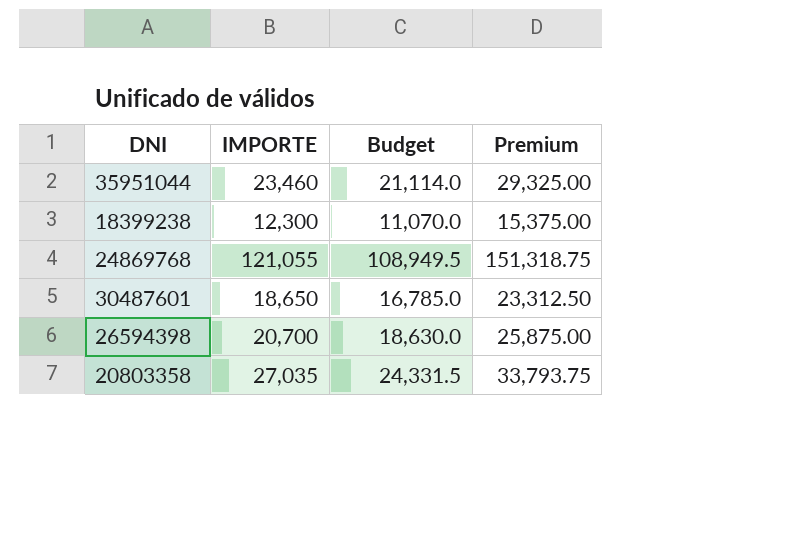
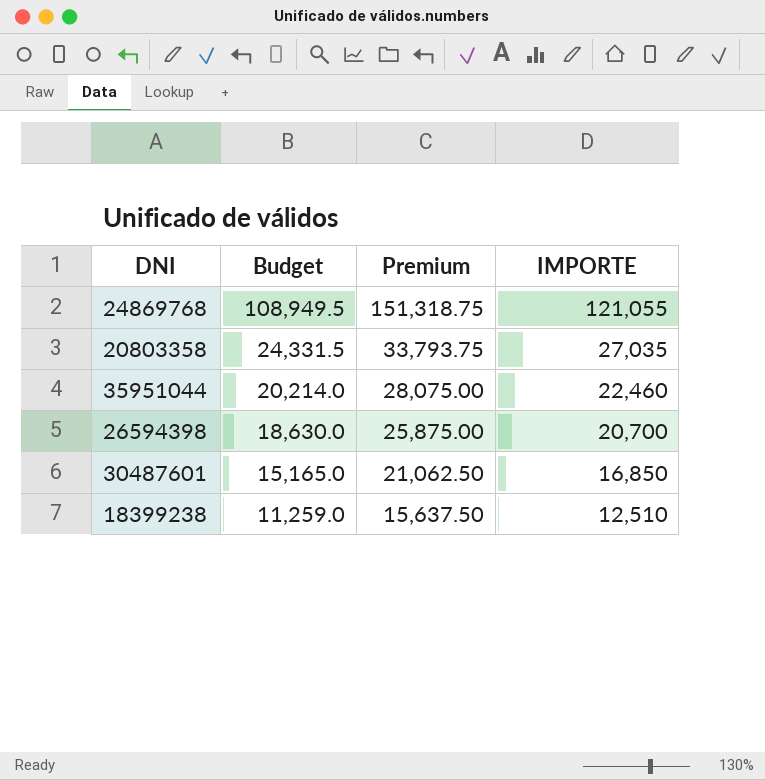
row order: none -> Budget descending
column IMPORTE | position: 2 -> 4
35951044 | Budget: 21,114.0 -> 20,214.0
35951044 | Premium: 29,325.00 -> 28,075.00
35951044 | IMPORTE: 23,460 -> 22,460
30487601 | Budget: 16,785.0 -> 15,165.0
30487601 | Premium: 23,312.50 -> 21,062.50
30487601 | IMPORTE: 18,650 -> 16,850
18399238 | Budget: 11,070.0 -> 11,259.0
18399238 | Premium: 15,375.00 -> 15,637.50
18399238 | IMPORTE: 12,300 -> 12,510

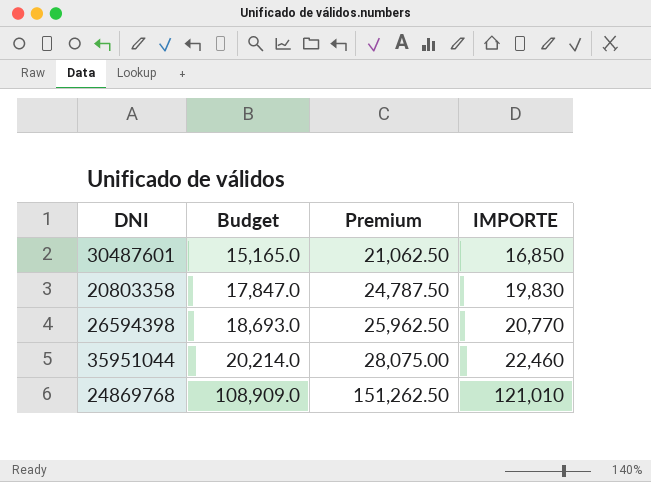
row order: Budget descending -> Budget ascending
row 18399238: 11,259.0 | 15,637.50 | 12,510 -> none
20803358 | Budget: 24,331.5 -> 17,847.0
20803358 | Premium: 33,793.75 -> 24,787.50
20803358 | IMPORTE: 27,035 -> 19,830
26594398 | Budget: 18,630.0 -> 18,693.0
26594398 | Premium: 25,875.00 -> 25,962.50
26594398 | IMPORTE: 20,700 -> 20,770
24869768 | Budget: 108,949.5 -> 108,909.0
24869768 | Premium: 151,318.75 -> 151,262.50
24869768 | IMPORTE: 121,055 -> 121,010

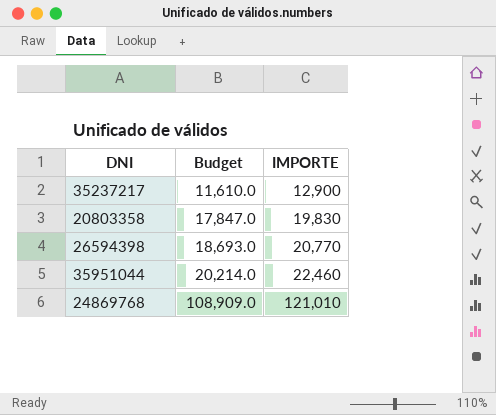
column Premium | formula: [IMPORTE] * 1.25 -> none
row 30487601: 15,165.0 | 21,062.50 | 16,850 -> none
row 35237217: none -> 11,610.0 | 12,900

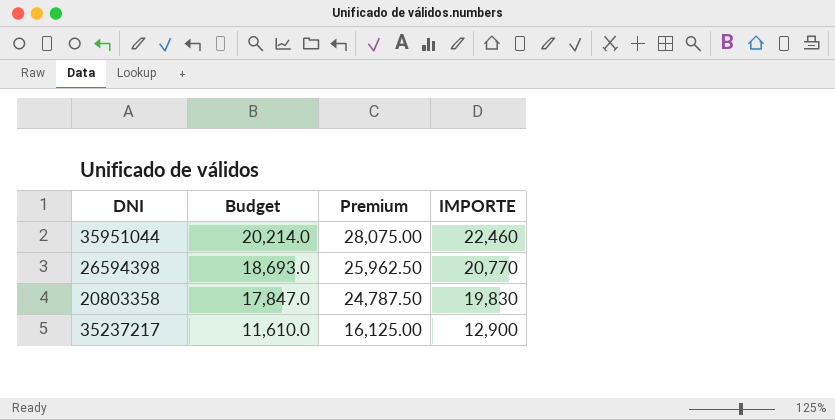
row order: Budget ascending -> Budget descending
column Premium | formula: none -> [IMPORTE] * 1.25
row 24869768: 108,909.0 | 121,010 -> none

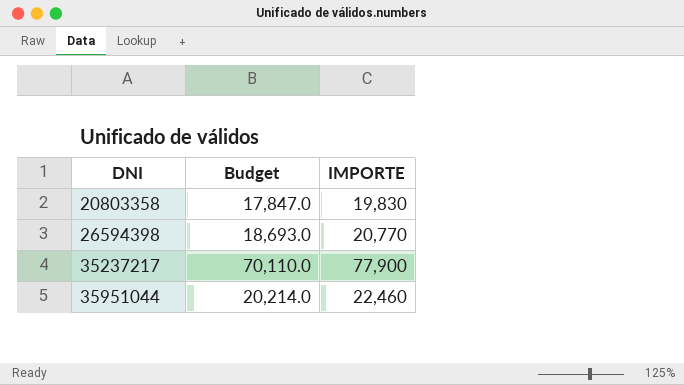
row order: Budget descending -> DNI ascending
column Premium | formula: [IMPORTE] * 1.25 -> none
35237217 | Budget: 11,610.0 -> 70,110.0
35237217 | IMPORTE: 12,900 -> 77,900

